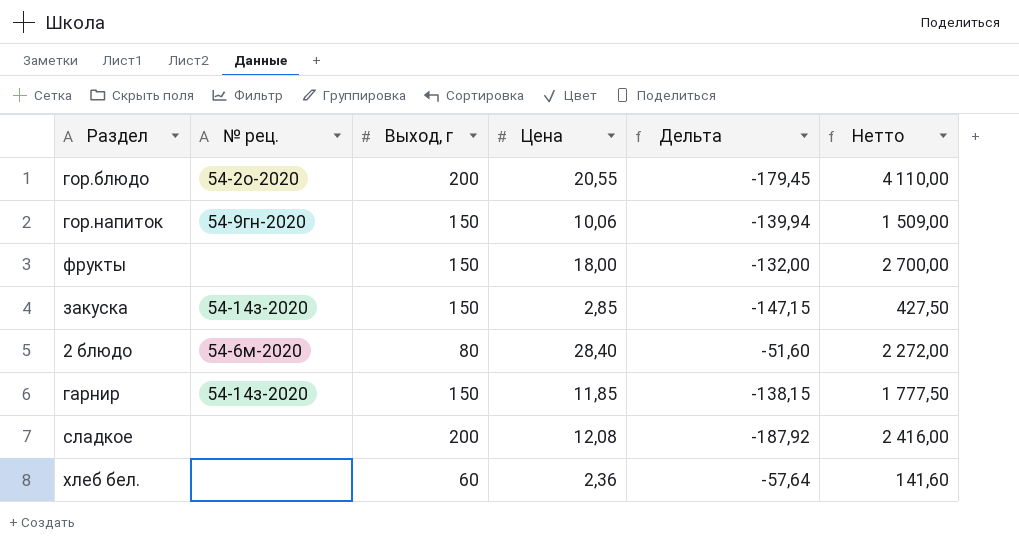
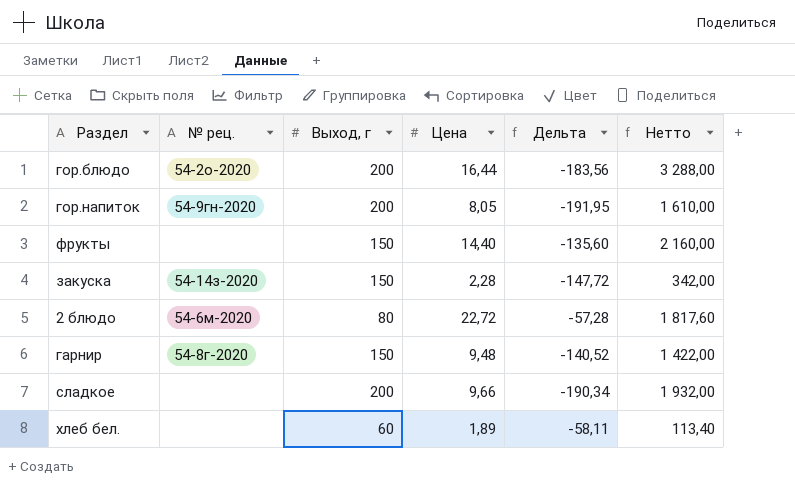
гор.блюдо | Цена: 20,55 -> 16,44
гор.блюдо | Дельта: -179,45 -> -183,56
гор.блюдо | Нетто: 4 110,00 -> 3 288,00
гор.напиток | Выход, г: 150 -> 200
гор.напиток | Цена: 10,06 -> 8,05
гор.напиток | Дельта: -139,94 -> -191,95
гор.напиток | Нетто: 1 509,00 -> 1 610,00
фрукты | Цена: 18,00 -> 14,40
фрукты | Дельта: -132,00 -> -135,60
фрукты | Нетто: 2 700,00 -> 2 160,00
закуска | Цена: 2,85 -> 2,28
закуска | Дельта: -147,15 -> -147,72
закуска | Нетто: 427,50 -> 342,00
2 блюдо | Цена: 28,40 -> 22,72
2 блюдо | Дельта: -51,60 -> -57,28
2 блюдо | Нетто: 2 272,00 -> 1 817,60
гарнир | № рец.: 54-14з-2020 -> 54-8г-2020
гарнир | Цена: 11,85 -> 9,48
гарнир | Дельта: -138,15 -> -140,52
гарнир | Нетто: 1 777,50 -> 1 422,00
сладкое | Цена: 12,08 -> 9,66
сладкое | Дельта: -187,92 -> -190,34
сладкое | Нетто: 2 416,00 -> 1 932,00
хлеб бел. | Цена: 2,36 -> 1,89
хлеб бел. | Дельта: -57,64 -> -58,11
хлеб бел. | Нетто: 141,60 -> 113,40

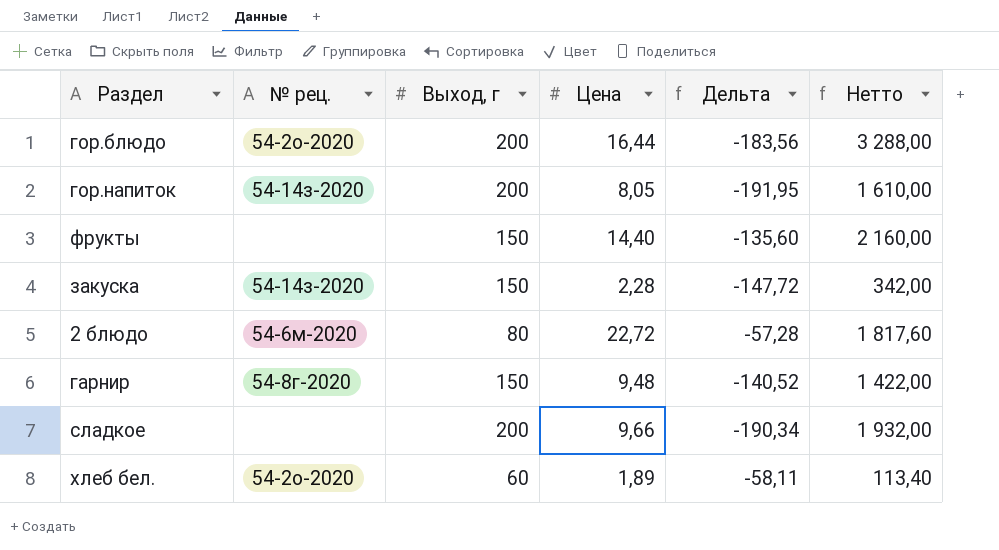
гор.напиток | № рец.: 54-9гн-2020 -> 54-14з-2020
хлеб бел. | № рец.: none -> 54-2о-2020

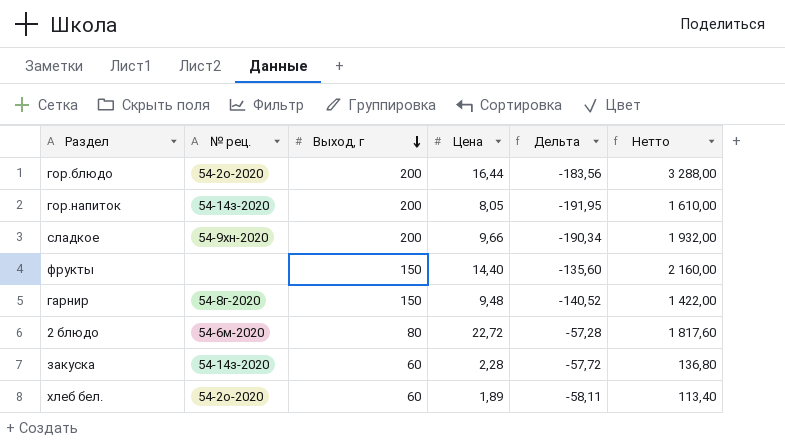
row order: none -> Выход, г descending
сладкое | № рец.: none -> 54-9хн-2020
закуска | Выход, г: 150 -> 60
закуска | Дельта: -147,72 -> -57,72
закуска | Нетто: 342,00 -> 136,80

